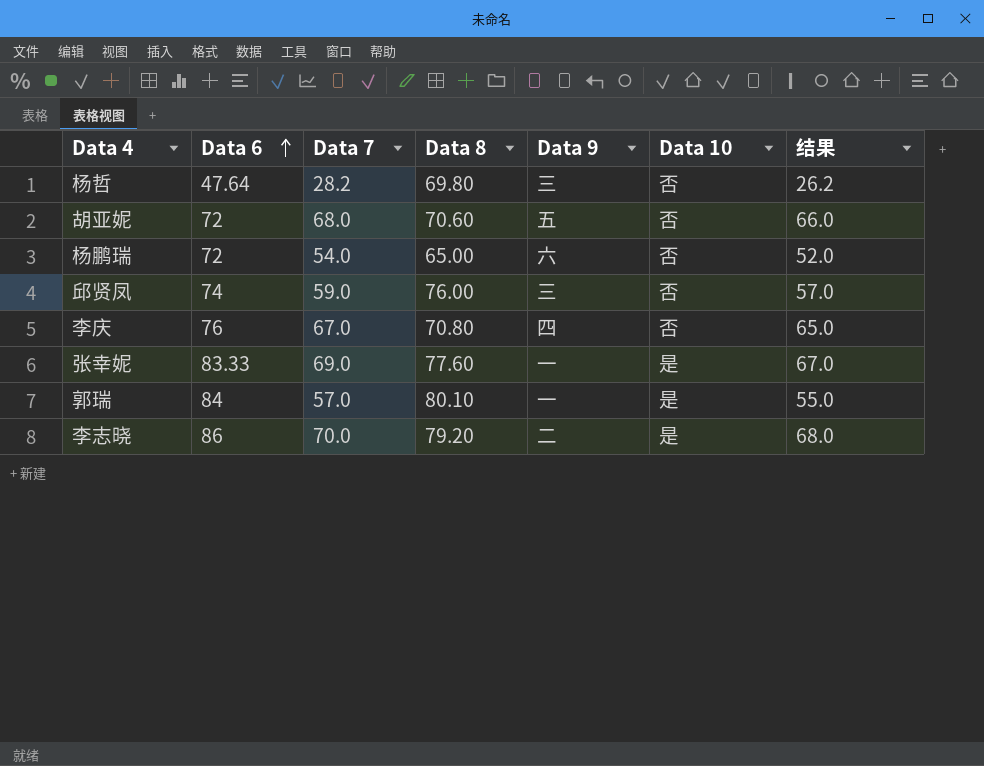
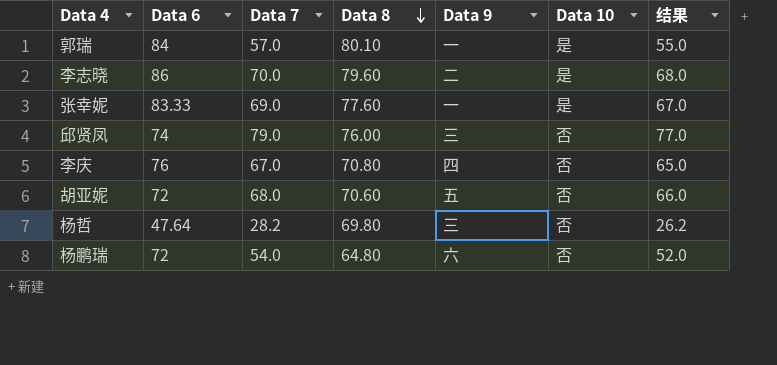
row order: Data 6 ascending -> Data 8 descending
李志晓 | Data 8: 79.20 -> 79.60
邱贤凤 | Data 7: 59.0 -> 79.0
邱贤凤 | 结果: 57.0 -> 77.0
杨鹏瑞 | Data 8: 65.00 -> 64.80

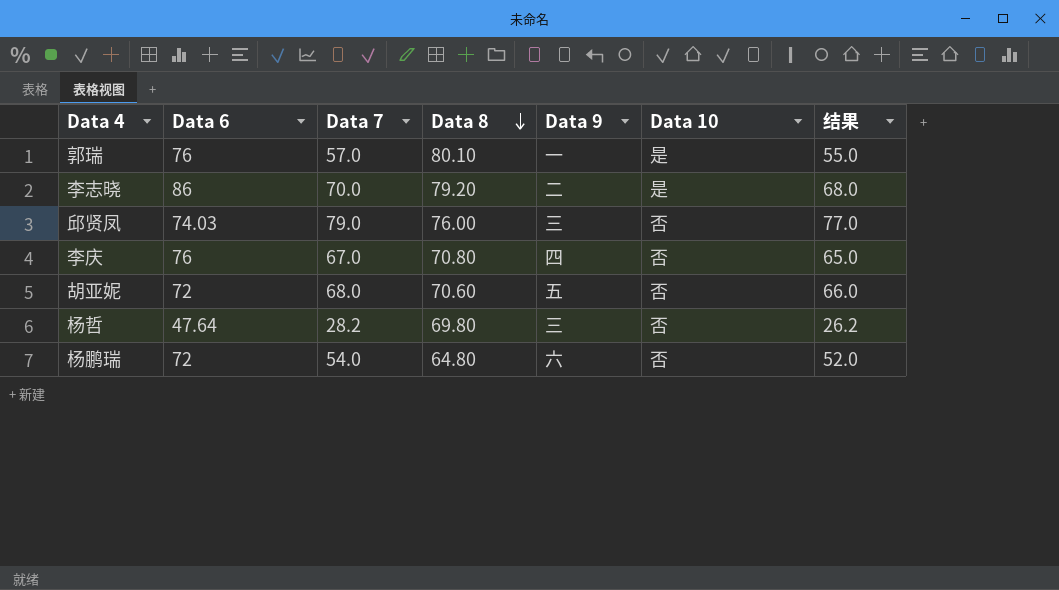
row 张幸妮: 83.33 | 69.0 | 77.60 | 一 | 是 | 67.0 -> none
郭瑞 | Data 6: 84 -> 76
李志晓 | Data 8: 79.60 -> 79.20
邱贤凤 | Data 6: 74 -> 74.03

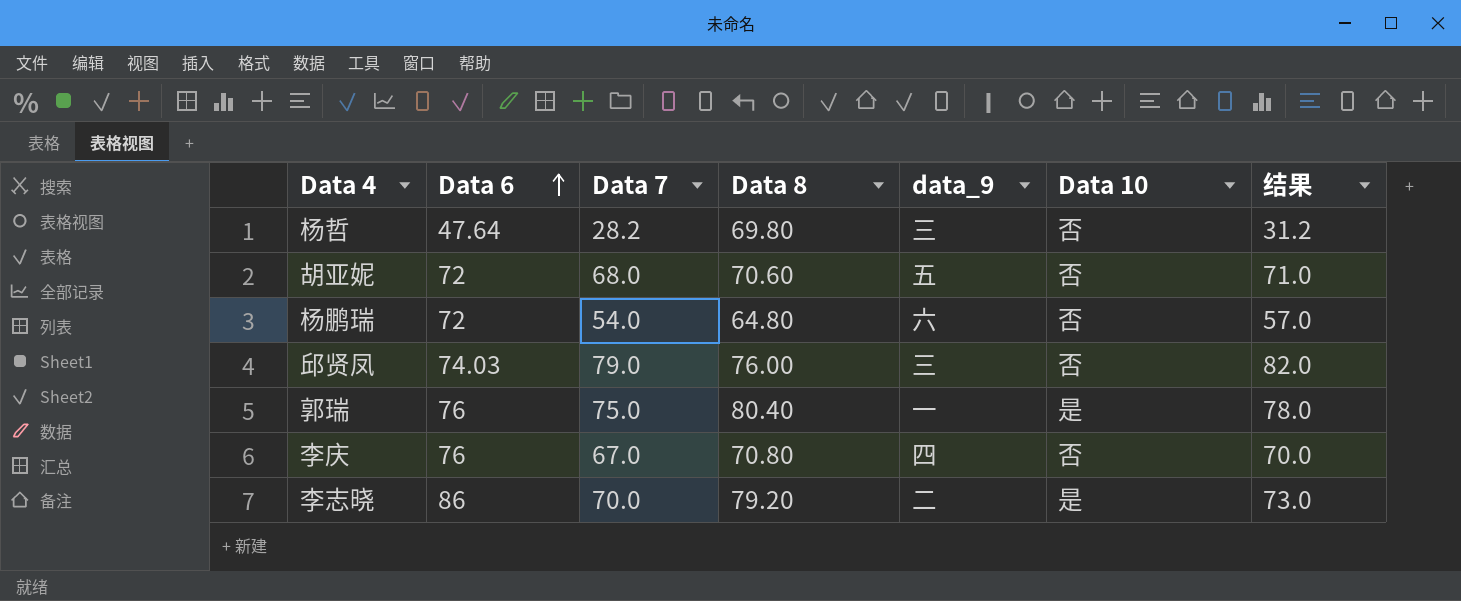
row order: Data 8 descending -> Data 6 ascending
column name: Data 9 -> data_9
column 结果 | formula: [Data 7] - 2 -> [Data 7] + 3
郭瑞 | Data 7: 57.0 -> 75.0
郭瑞 | Data 8: 80.10 -> 80.40

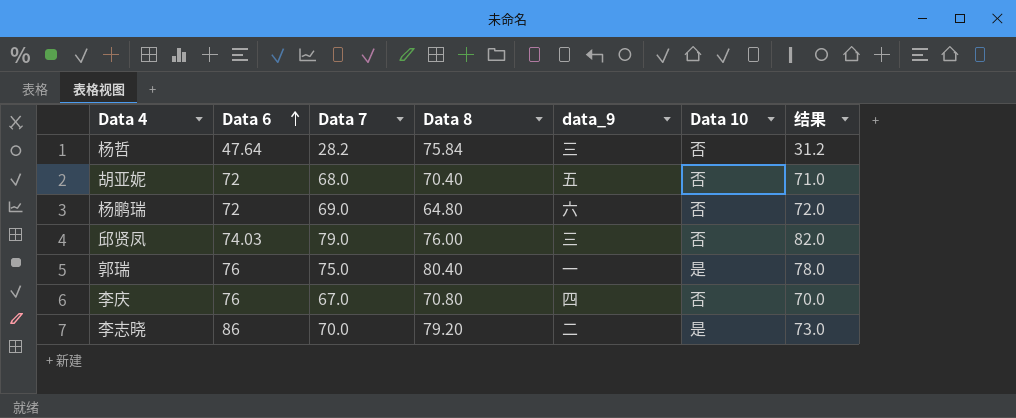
杨哲 | Data 8: 69.80 -> 75.84
胡亚妮 | Data 8: 70.60 -> 70.40
杨鹏瑞 | Data 7: 54.0 -> 69.0
杨鹏瑞 | 结果: 57.0 -> 72.0

